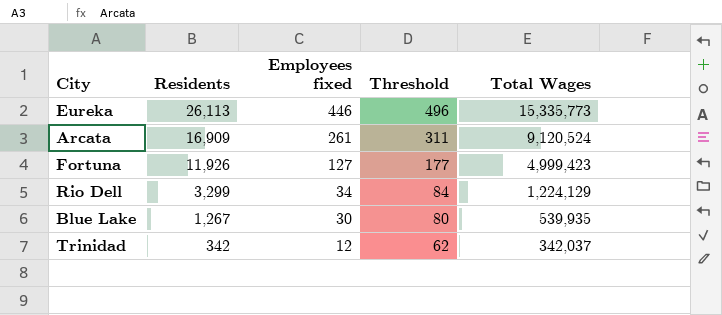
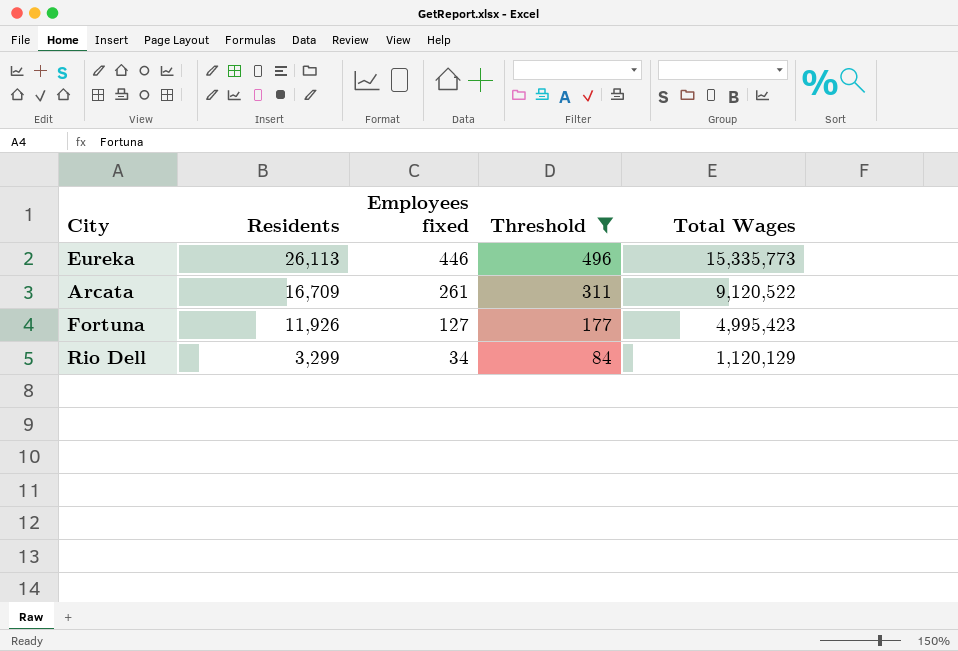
filter: none -> Threshold >= 84
Arcata | Residents: 16,909 -> 16,709
Arcata | Total Wages: 9,120,524 -> 9,120,522
Fortuna | Total Wages: 4,999,423 -> 4,995,423
Rio Dell | Total Wages: 1,224,129 -> 1,120,129

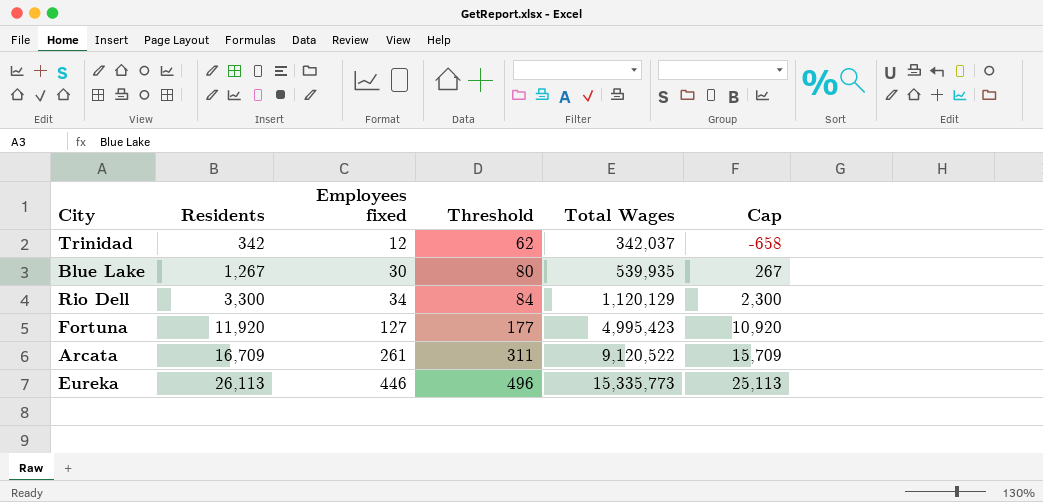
filter: Threshold >= 84 -> none
row order: Residents descending -> Residents ascending
column Cap | formula: none -> [Residents] - 1000
Rio Dell | Residents: 3,299 -> 3,300
Fortuna | Residents: 11,926 -> 11,920

